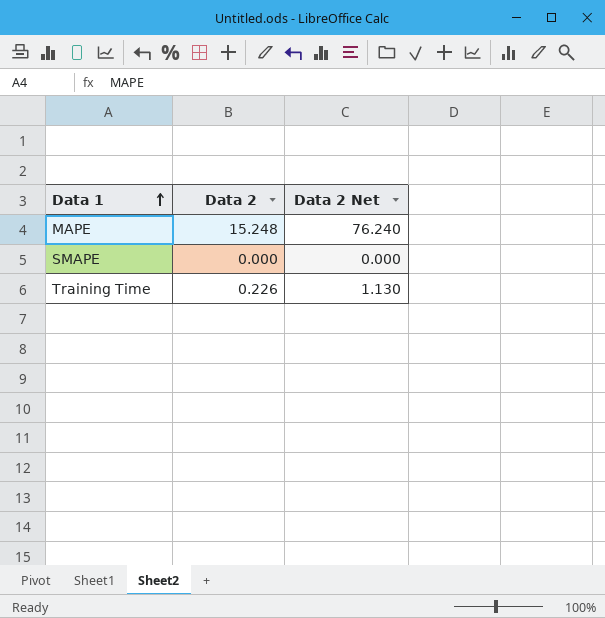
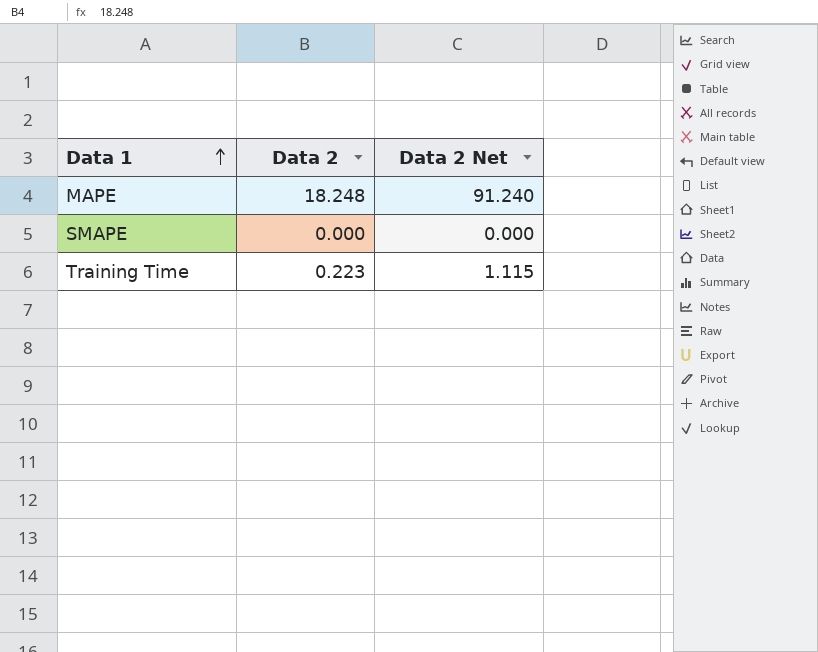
MAPE | Data 2: 15.248 -> 18.248
MAPE | Data 2 Net: 76.240 -> 91.240
Training Time | Data 2: 0.226 -> 0.223
Training Time | Data 2 Net: 1.130 -> 1.115

